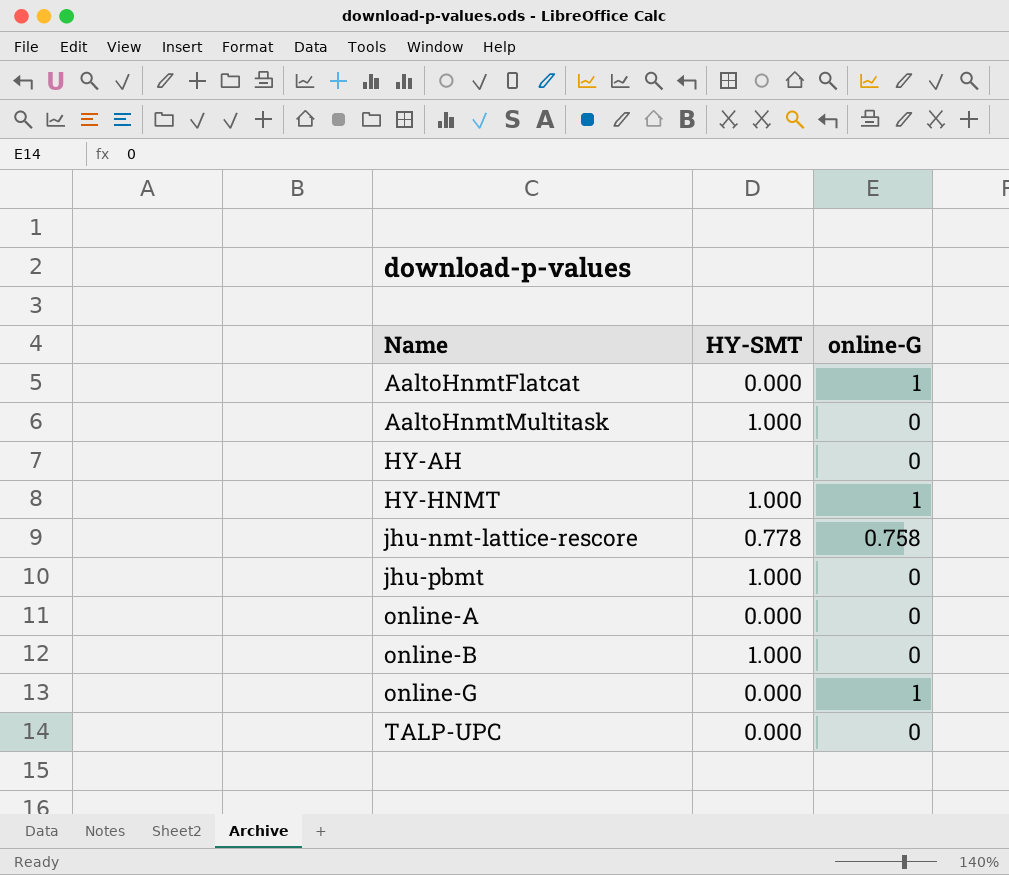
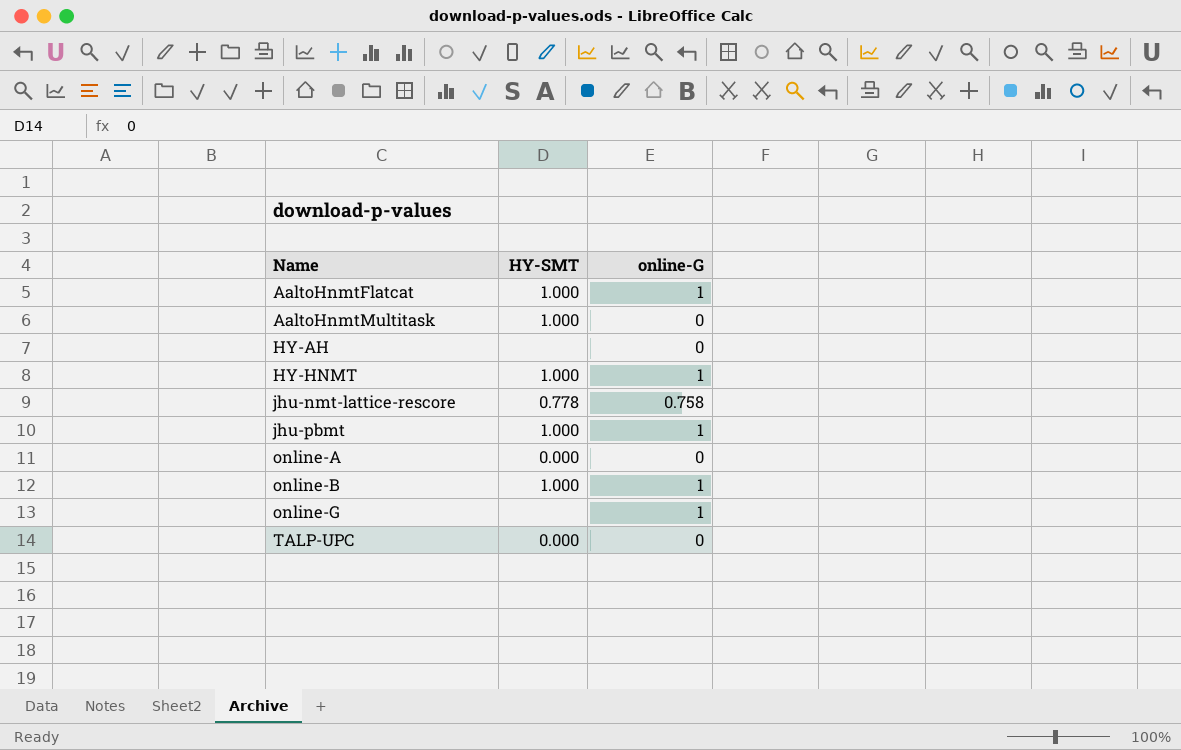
AaltoHnmtFlatcat | HY-SMT: 0.000 -> 1.000
jhu-pbmt | online-G: 0 -> 1
online-B | online-G: 0 -> 1
online-G | HY-SMT: 0.000 -> none

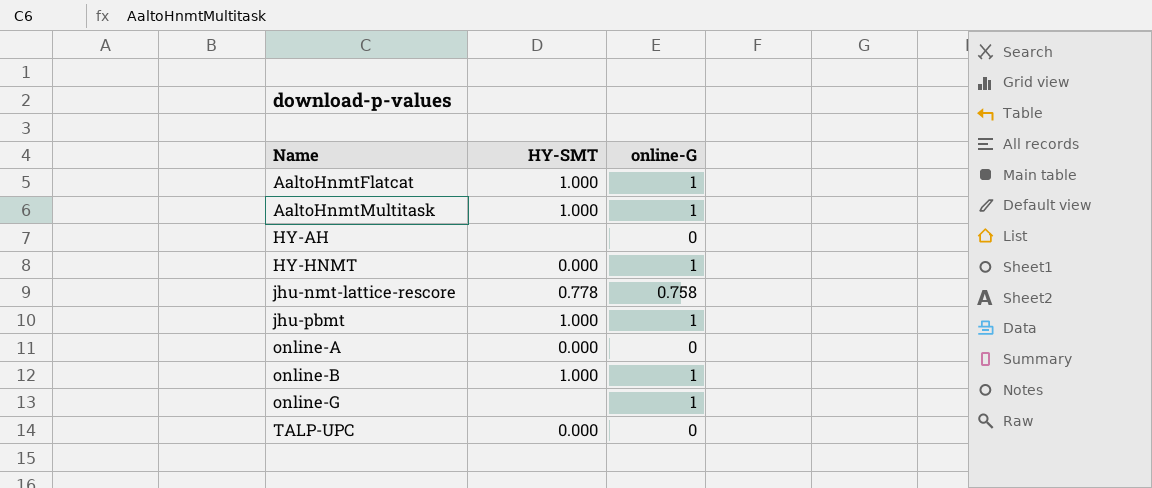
AaltoHnmtMultitask | online-G: 0 -> 1
HY-HNMT | HY-SMT: 1.000 -> 0.000

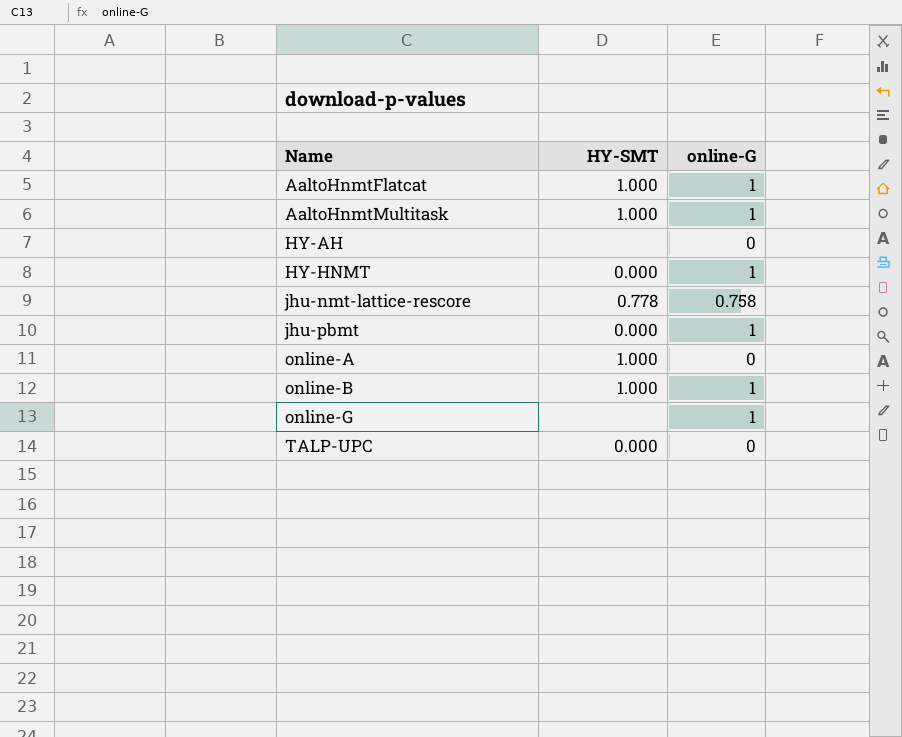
jhu-pbmt | HY-SMT: 1.000 -> 0.000
online-A | HY-SMT: 0.000 -> 1.000

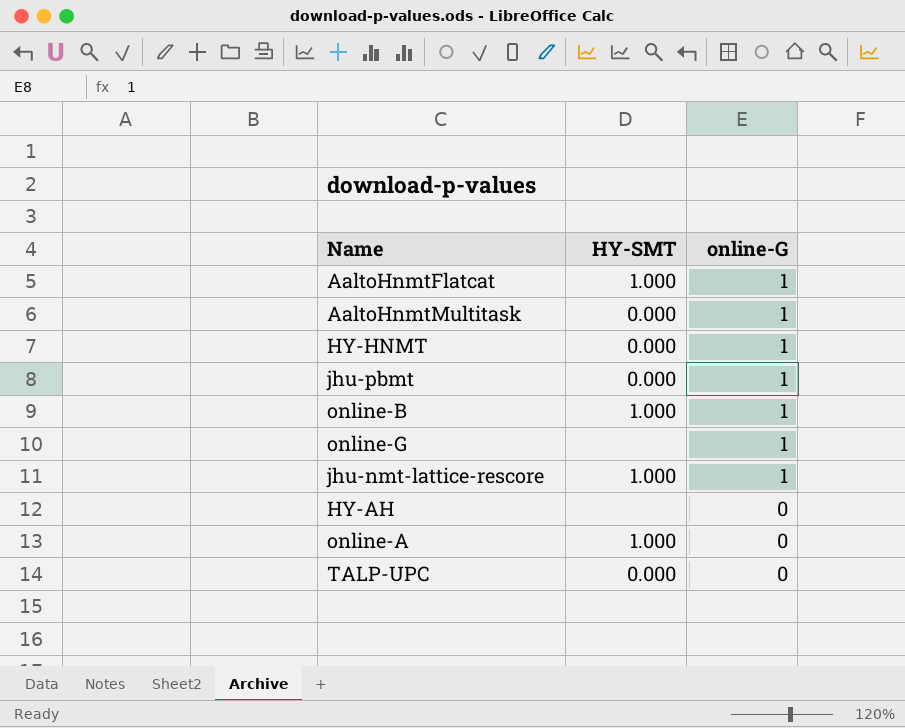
row order: Name ascending -> online-G descending
AaltoHnmtMultitask | HY-SMT: 1.000 -> 0.000
jhu-nmt-lattice-rescore | HY-SMT: 0.778 -> 1.000
jhu-nmt-lattice-rescore | online-G: 0.758 -> 1

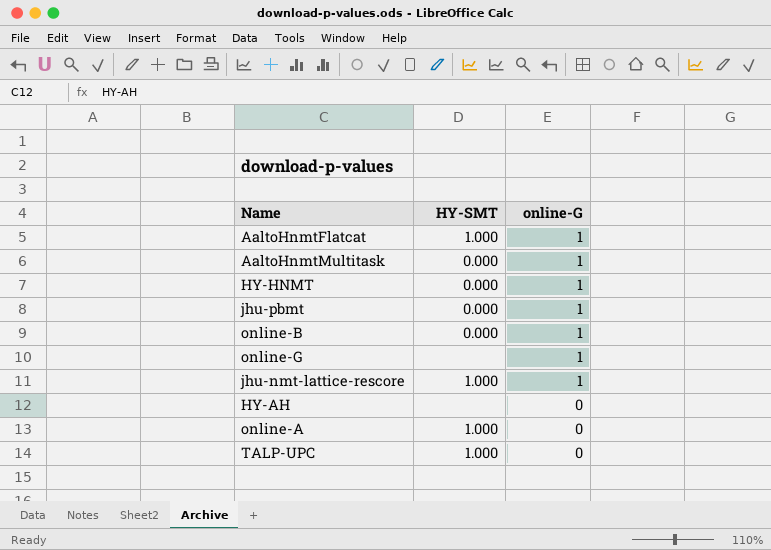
online-B | HY-SMT: 1.000 -> 0.000
TALP-UPC | HY-SMT: 0.000 -> 1.000

